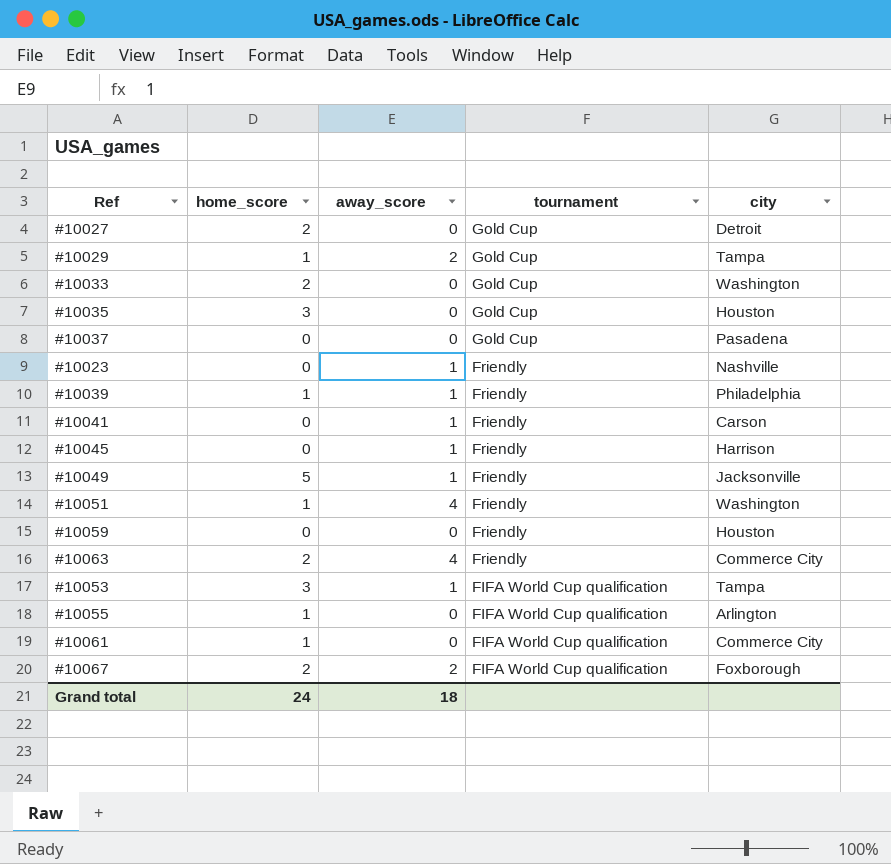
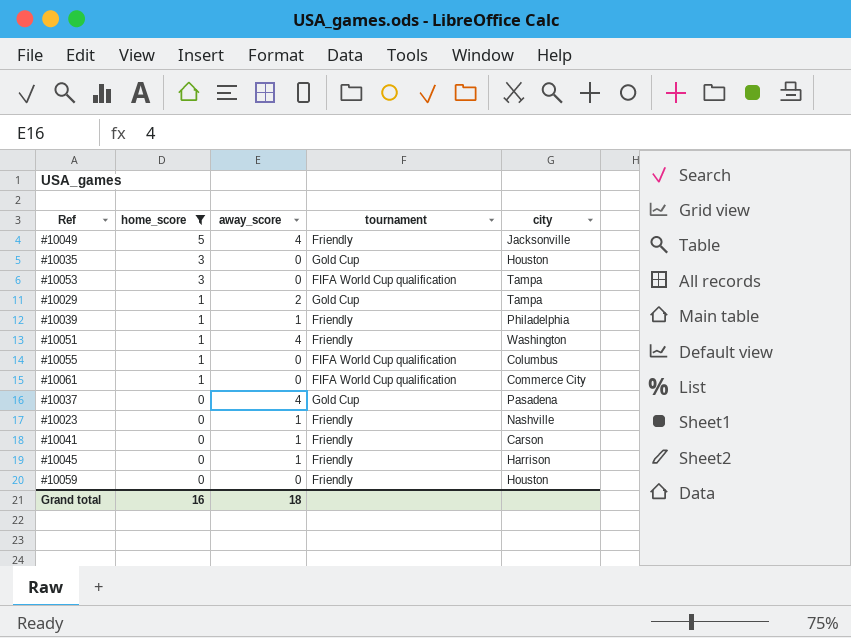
filter: none -> home_score != 2
row order: tournament descending -> home_score descending
#10049 | away_score: 1 -> 4
#10053 | away_score: 1 -> 0
#10055 | city: Arlington -> Columbus
#10037 | away_score: 0 -> 4
Grand total | home_score: 24 -> 16

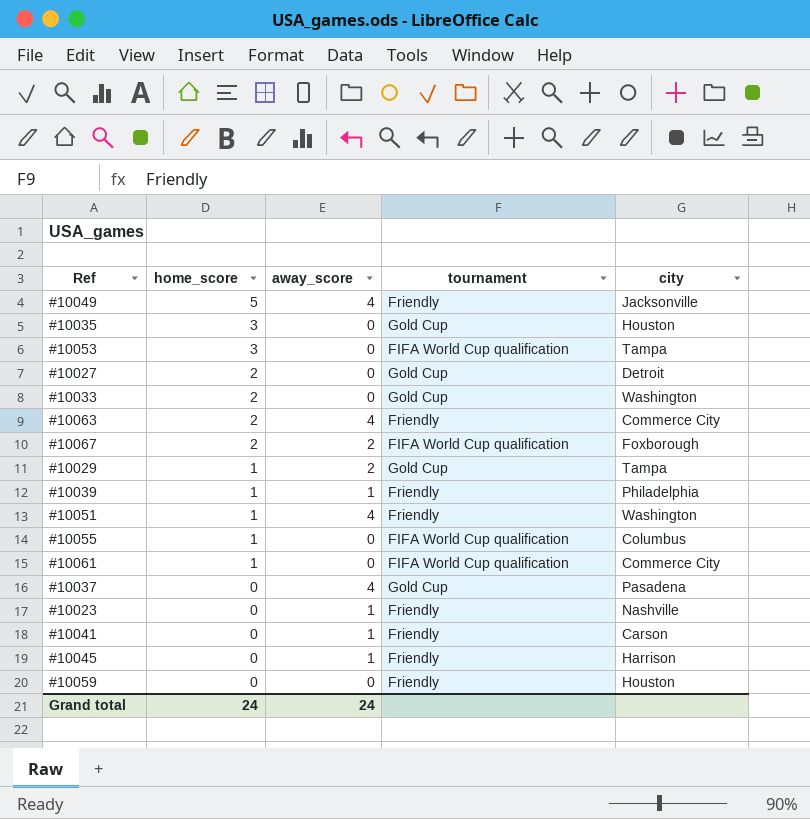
filter: home_score != 2 -> none
Grand total | home_score: 16 -> 24
Grand total | away_score: 18 -> 24

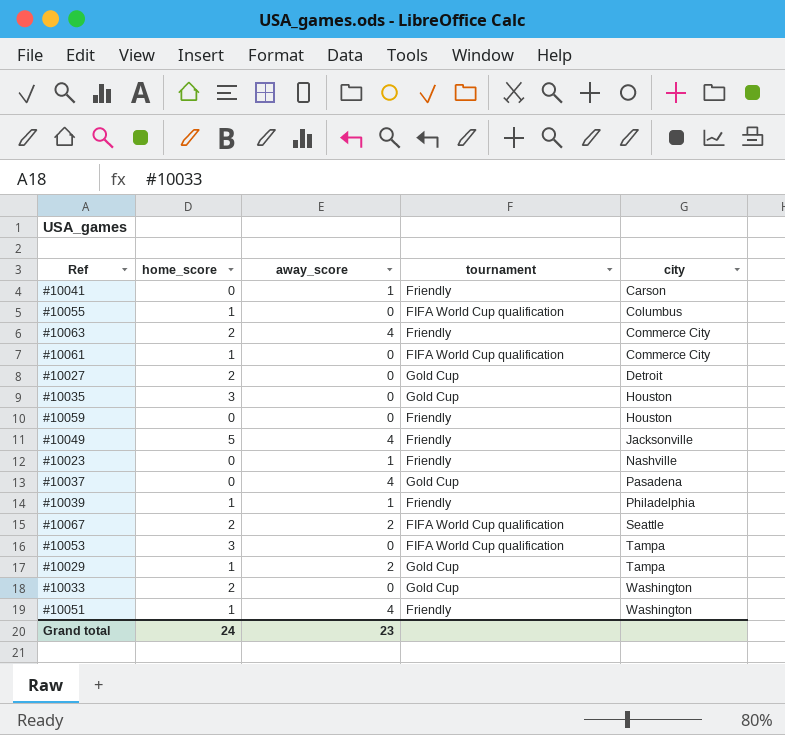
row order: home_score descending -> city ascending
row #10045: 0 | 1 | Friendly | Harrison -> none
#10067 | city: Foxborough -> Seattle
Grand total | away_score: 24 -> 23

